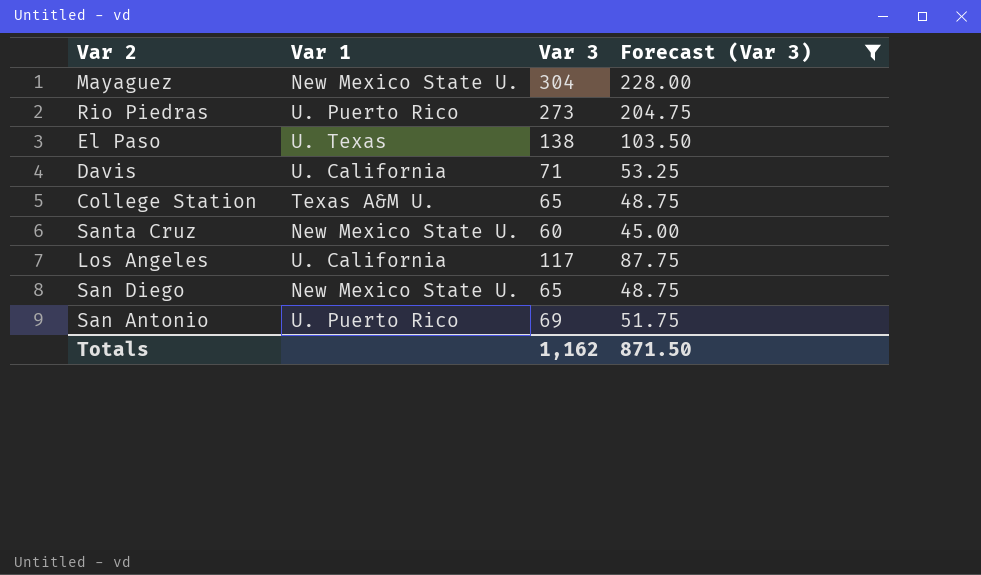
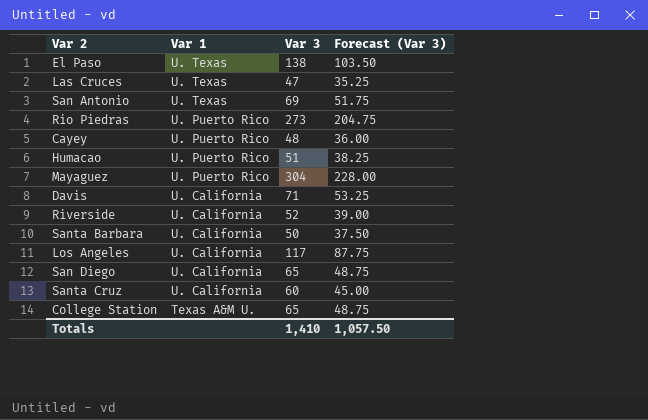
filter: Forecast (Var 3) >= 45.00 -> none
row order: none -> Var 1 descending
San Antonio | Var 1: U. Puerto Rico -> U. Texas
Mayaguez | Var 1: New Mexico State U. -> U. Puerto Rico
San Diego | Var 1: New Mexico State U. -> U. California
Santa Cruz | Var 1: New Mexico State U. -> U. California
Totals | Var 3: 1,162 -> 1,410
Totals | Forecast (Var 3): 871.50 -> 1,057.50

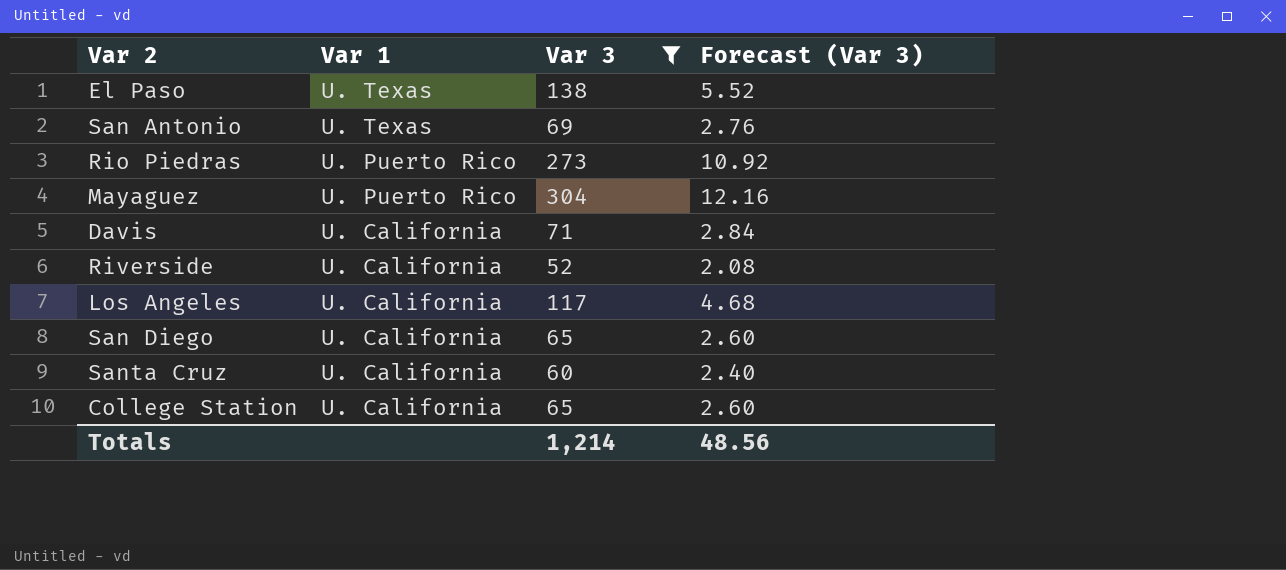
filter: none -> Var 3 >= 52
column Forecast (Var 3) | formula: [Var 3] * 0.75 -> [Var 3] * 0.04
College Station | Var 1: Texas A&M U. -> U. California
Totals | Var 3: 1,410 -> 1,214
Totals | Forecast (Var 3): 1,057.50 -> 48.56

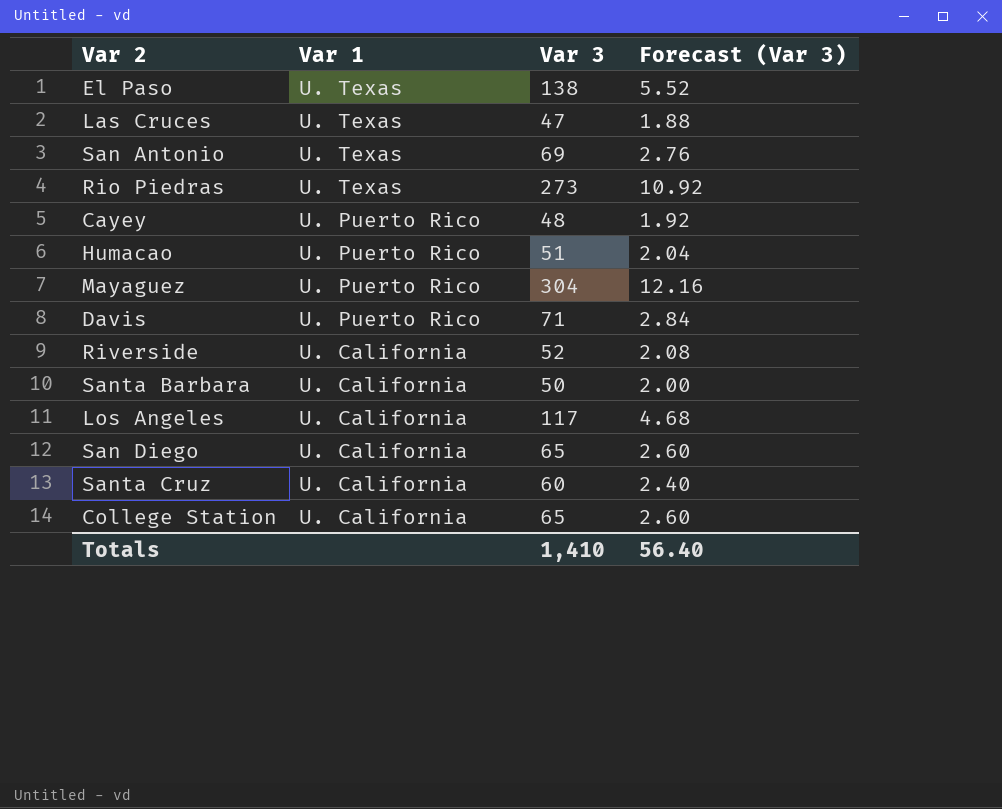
filter: Var 3 >= 52 -> none
Rio Piedras | Var 1: U. Puerto Rico -> U. Texas
Davis | Var 1: U. California -> U. Puerto Rico
Totals | Var 3: 1,214 -> 1,410
Totals | Forecast (Var 3): 48.56 -> 56.40

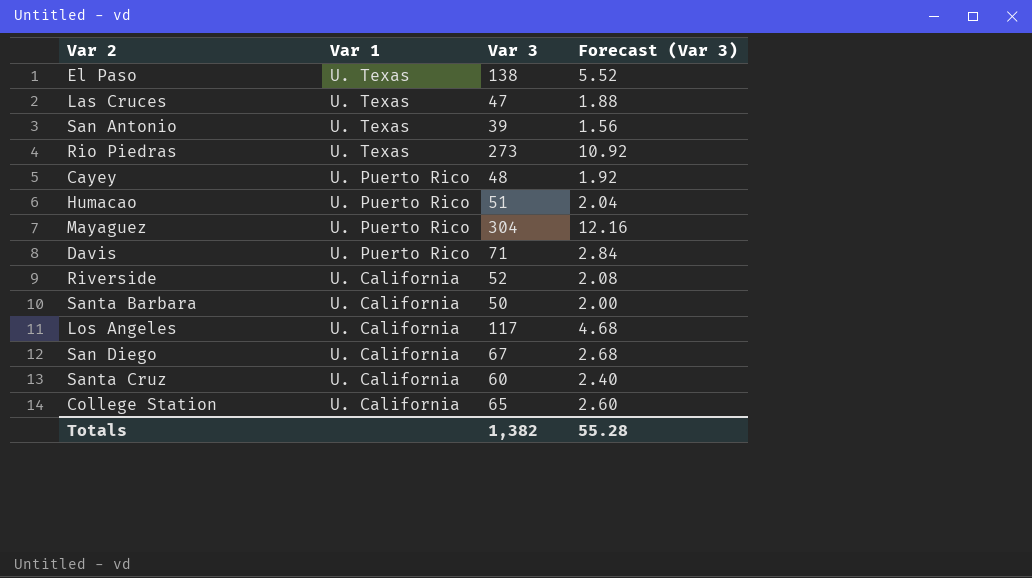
San Antonio | Var 3: 69 -> 39
San Antonio | Forecast (Var 3): 2.76 -> 1.56
San Diego | Var 3: 65 -> 67
San Diego | Forecast (Var 3): 2.60 -> 2.68
Totals | Var 3: 1,410 -> 1,382
Totals | Forecast (Var 3): 56.40 -> 55.28

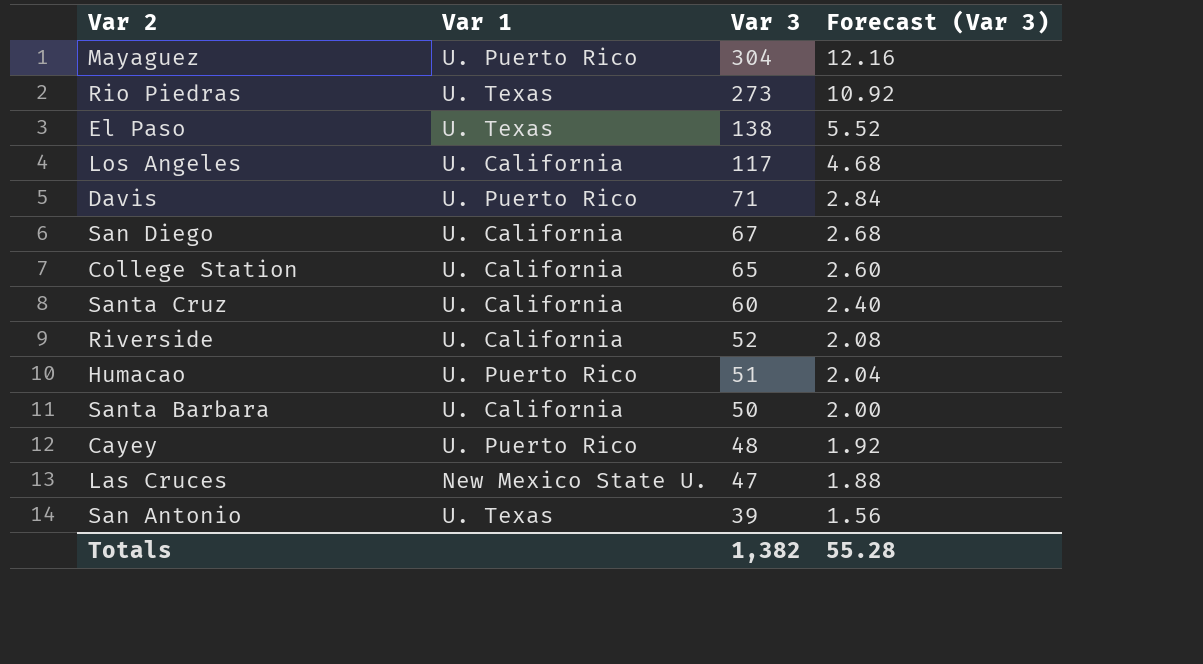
row order: Var 1 descending -> Var 3 descending
Las Cruces | Var 1: U. Texas -> New Mexico State U.

